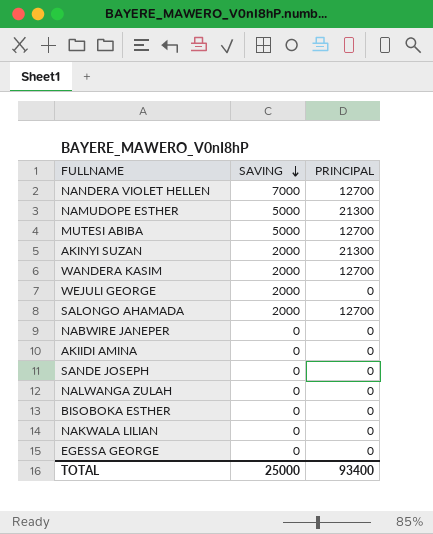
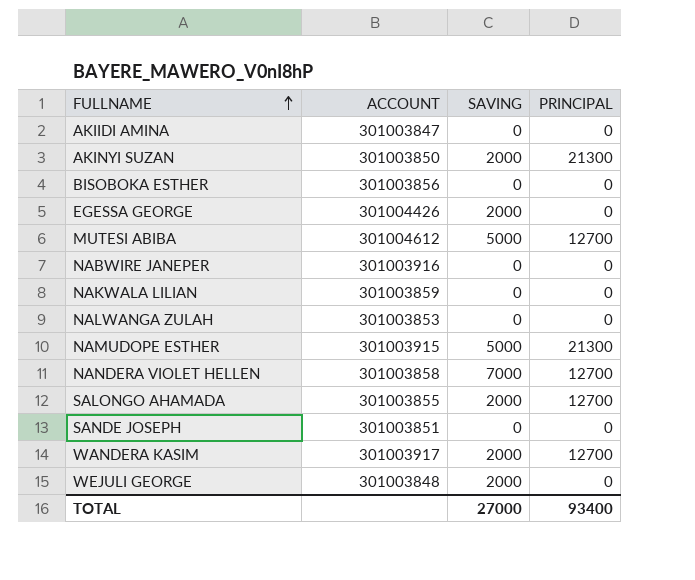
row order: SAVING descending -> FULLNAME ascending
column ACCOUNT | position: none -> 2
EGESSA GEORGE | SAVING: 0 -> 2000
TOTAL | SAVING: 25000 -> 27000

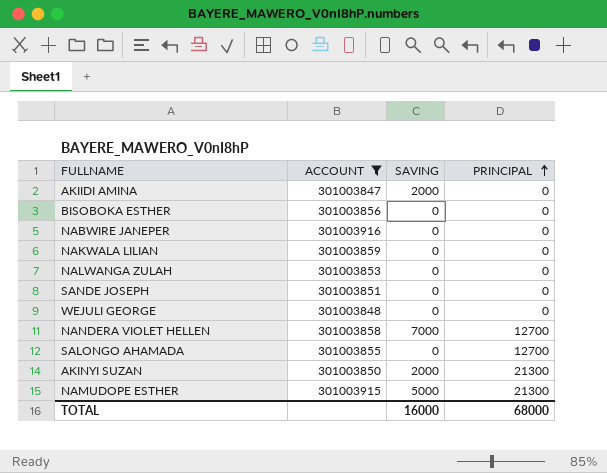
filter: none -> ACCOUNT <= 301003916
row order: FULLNAME ascending -> PRINCIPAL ascending
AKIIDI AMINA | SAVING: 0 -> 2000
WEJULI GEORGE | SAVING: 2000 -> 0
SALONGO AHAMADA | SAVING: 2000 -> 0
TOTAL | SAVING: 27000 -> 16000
TOTAL | PRINCIPAL: 93400 -> 68000

